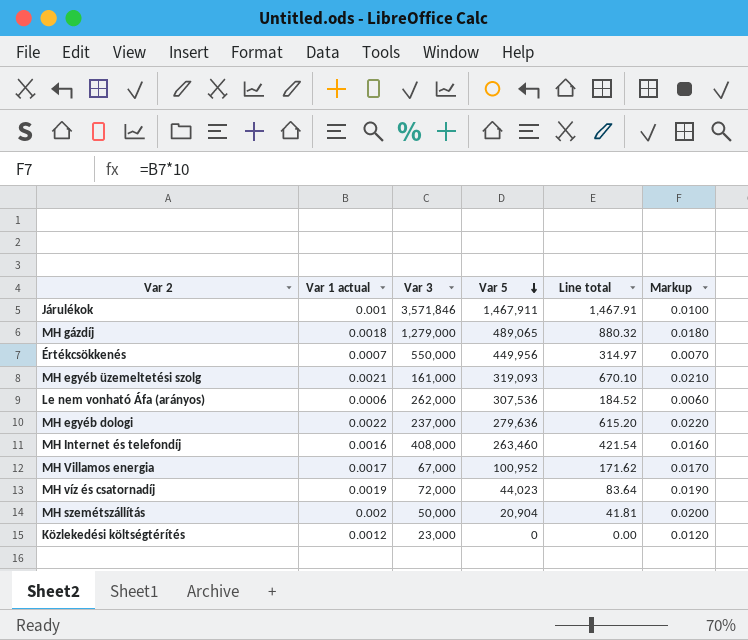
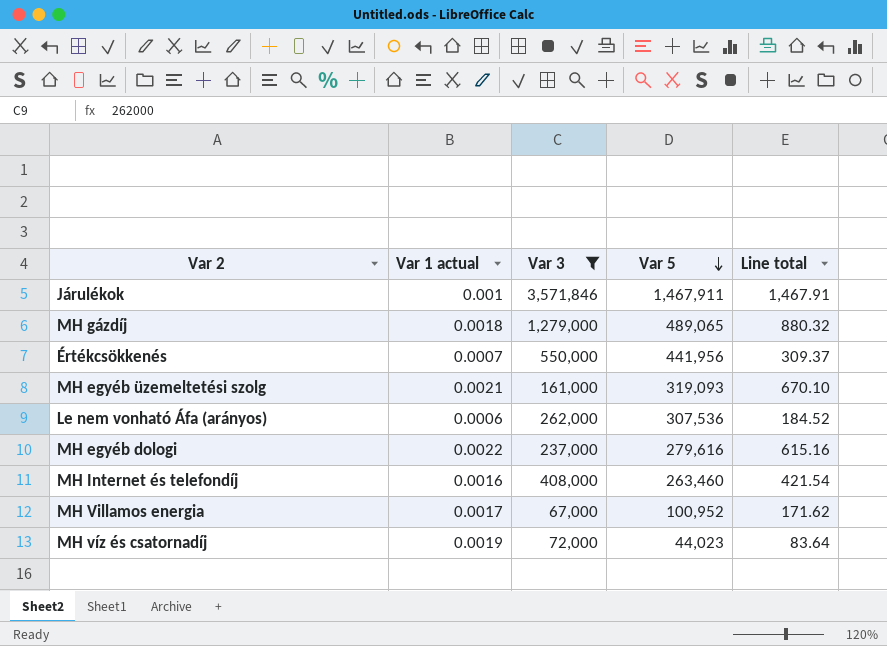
filter: none -> Var 3 >= 67,000
column Markup | formula: [Var 1 actual] * 10 -> none
Értékcsökkenés | Var 5: 449,956 -> 441,956
Értékcsökkenés | Line total: 314.97 -> 309.37
MH egyéb dologi | Var 5: 279,636 -> 279,616
MH egyéb dologi | Line total: 615.20 -> 615.16

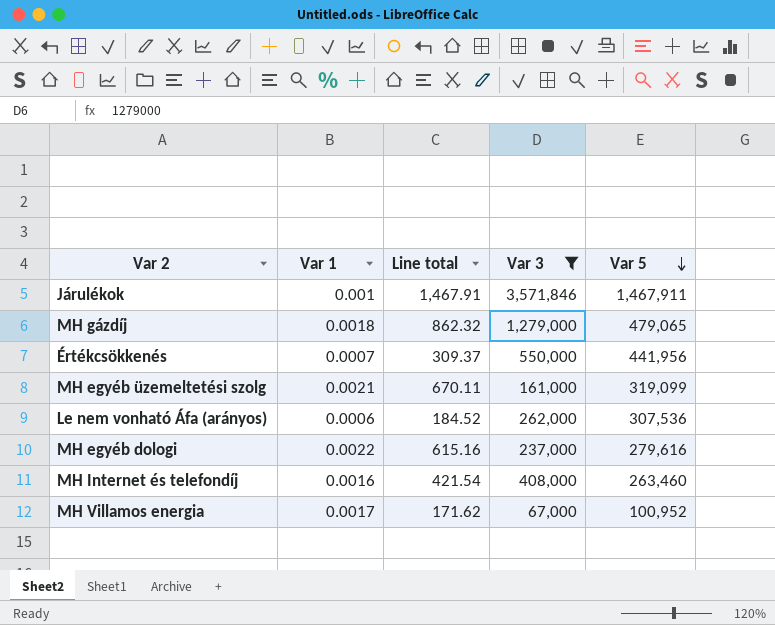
column name: Var 1 actual -> Var 1
column Line total | position: 5 -> 3
row MH víz és csatornadíj: 0.0019 | 72,000 | 44,023 | 83.64 -> none
MH gázdíj | Line total: 880.32 -> 862.32
MH gázdíj | Var 5: 489,065 -> 479,065
MH egyéb üzemeltetési szolg | Line total: 670.10 -> 670.11
MH egyéb üzemeltetési szolg | Var 5: 319,093 -> 319,099

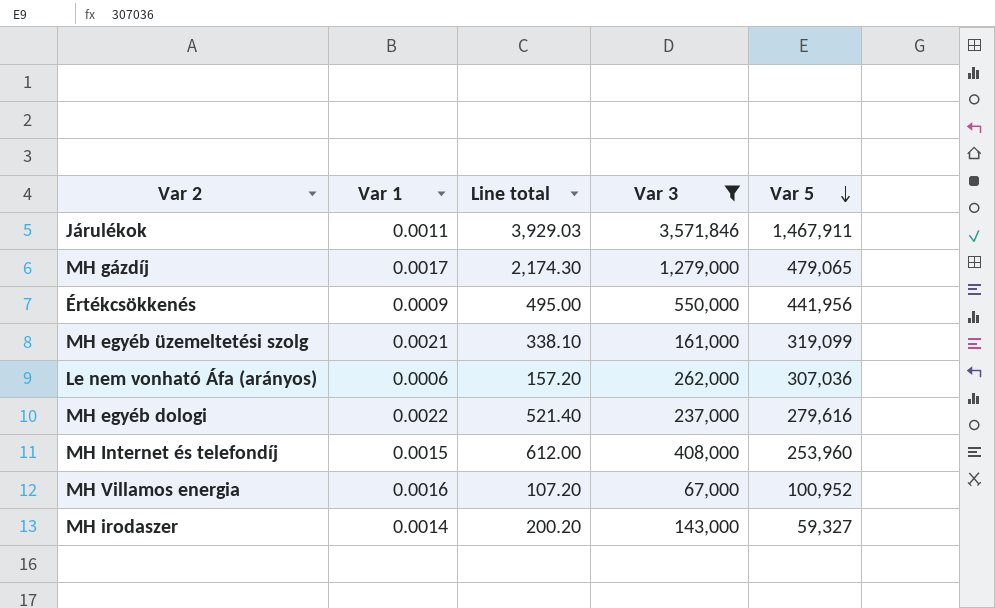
column Line total | formula: [Var 1] * [Var 5] -> [Var 1] * [Var 3]
Járulékok | Var 1: 0.001 -> 0.0011
MH gázdíj | Var 1: 0.0018 -> 0.0017
Értékcsökkenés | Var 1: 0.0007 -> 0.0009
Le nem vonható Áfa (arányos) | Var 5: 307,536 -> 307,036
MH Internet és telefondíj | Var 1: 0.0016 -> 0.0015
MH Internet és telefondíj | Var 5: 263,460 -> 253,960
MH Villamos energia | Var 1: 0.0017 -> 0.0016
row MH irodaszer: none -> 0.0014 | 200.20 | 143,000 | 59,327

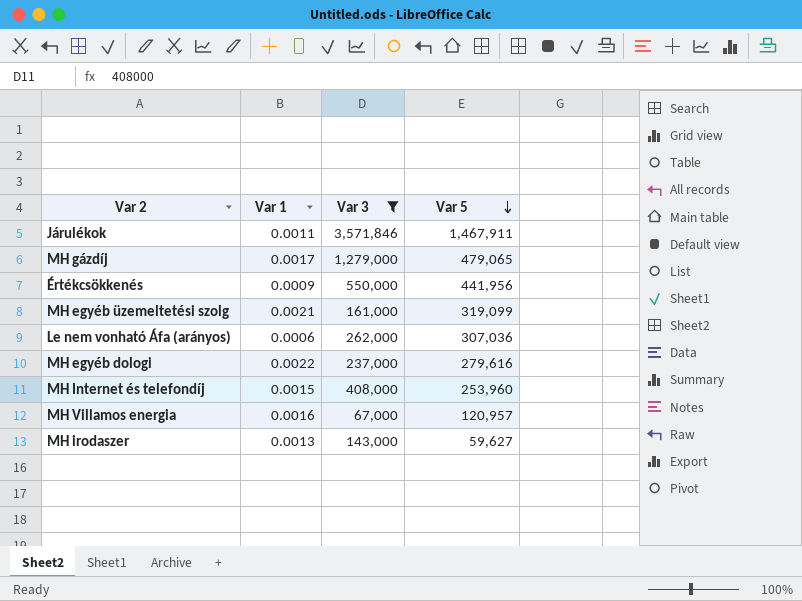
column Line total | formula: [Var 1] * [Var 3] -> none
MH Villamos energia | Var 5: 100,952 -> 120,957
MH irodaszer | Var 1: 0.0014 -> 0.0013
MH irodaszer | Var 5: 59,327 -> 59,627

